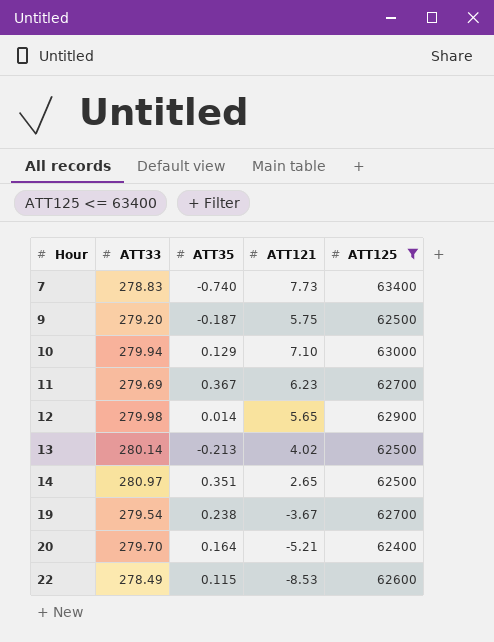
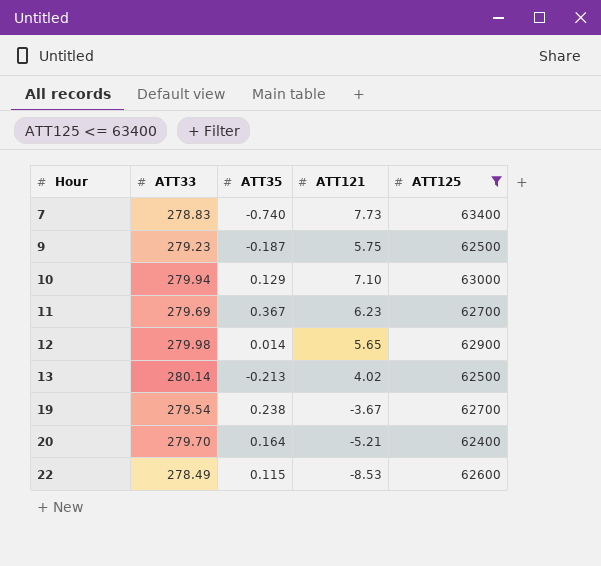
row 14: 280.97 | 0.351 | 2.65 | 62500 -> none
9 | ATT33: 279.20 -> 279.23

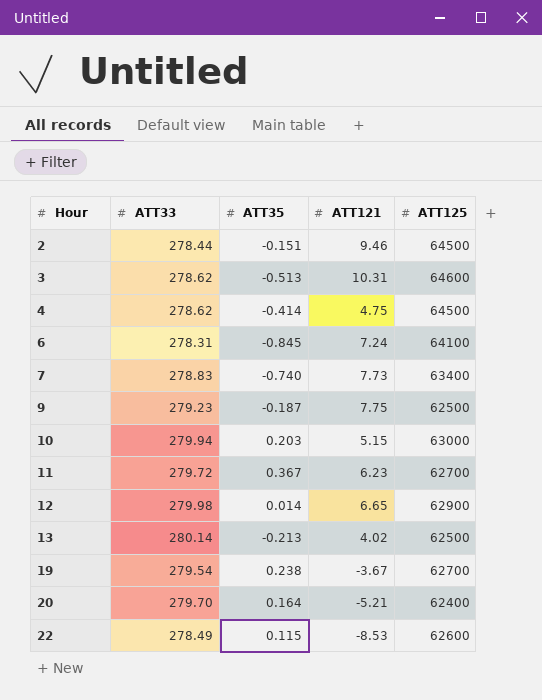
filter: ATT125 <= 63400 -> none
9 | ATT121: 5.75 -> 7.75
10 | ATT35: 0.129 -> 0.203
10 | ATT121: 7.10 -> 5.15
11 | ATT33: 279.69 -> 279.72
12 | ATT121: 5.65 -> 6.65

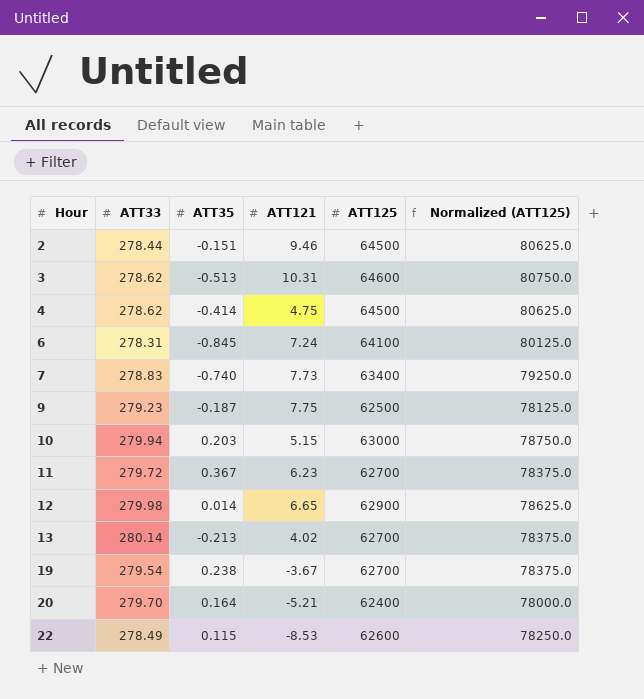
column Normalized (ATT125) | formula: none -> [ATT125] * 1.25
13 | ATT125: 62500 -> 62700

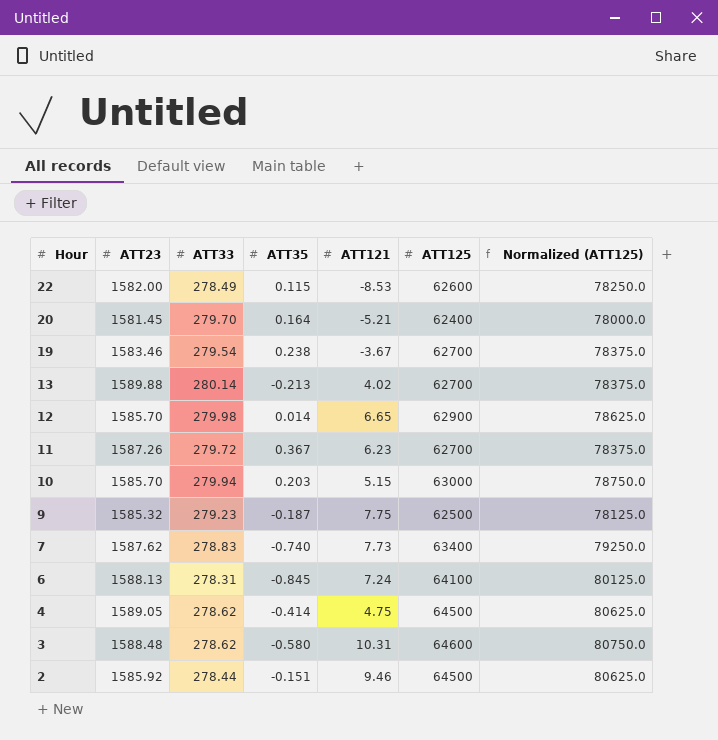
row order: Hour ascending -> Hour descending
column ATT23 | position: none -> 2
3 | ATT35: -0.513 -> -0.580

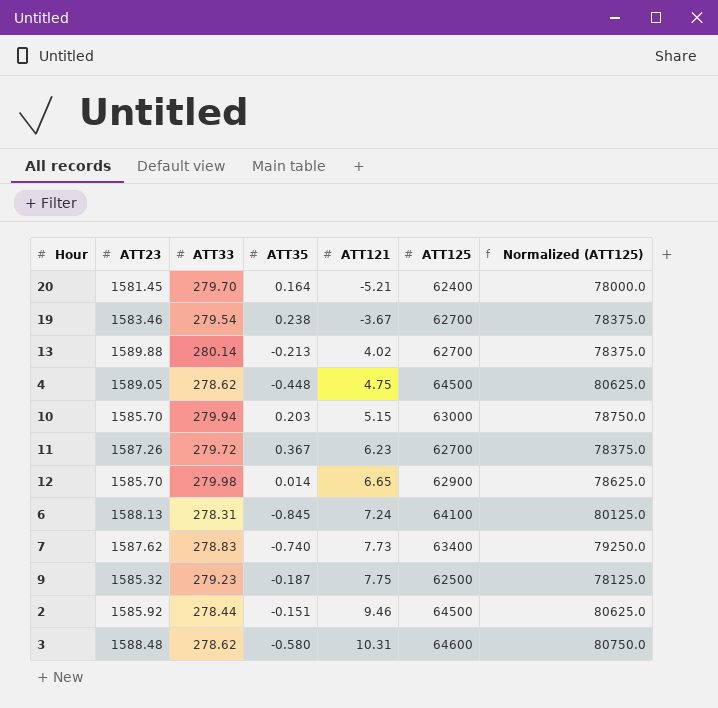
row order: Hour descending -> ATT121 ascending
row 22: 1582.00 | 278.49 | 0.115 | -8.53 | 62600 | 78250.0 -> none
4 | ATT35: -0.414 -> -0.448

